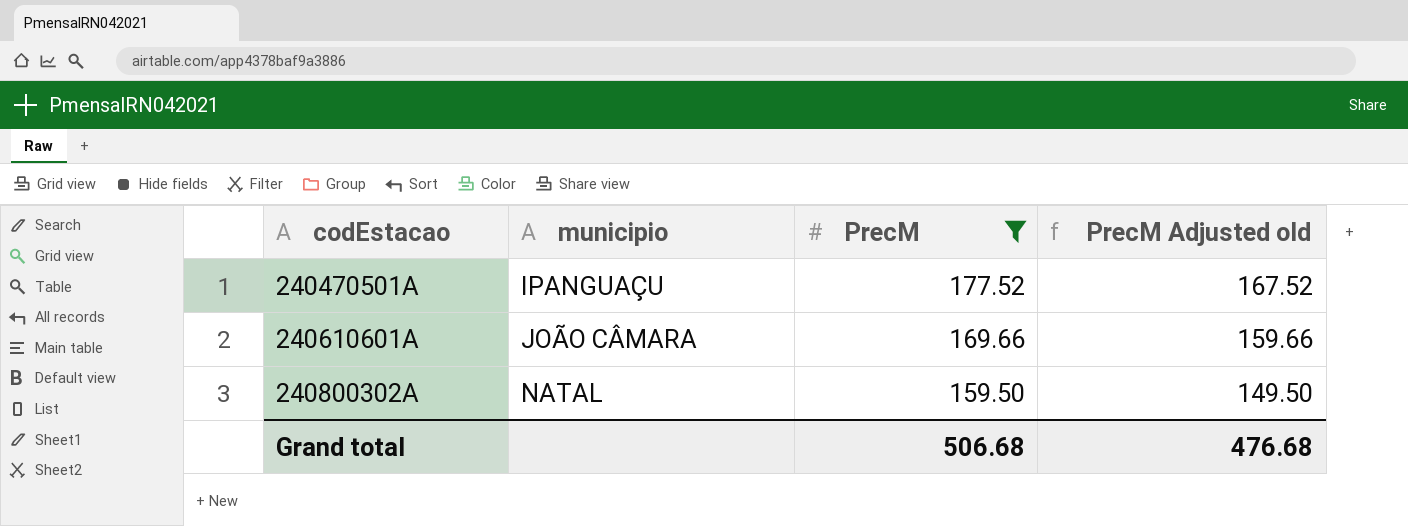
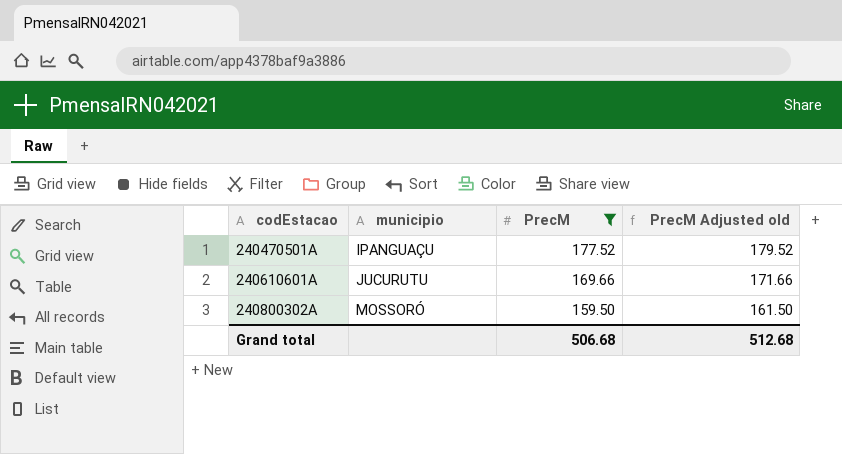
column PrecM Adjusted old | formula: [PrecM] - 10 -> [PrecM] + 2
240610601A | municipio: JOÃO CÂMARA -> JUCURUTU
240800302A | municipio: NATAL -> MOSSORÓ
Grand total | PrecM Adjusted old: 476.68 -> 512.68

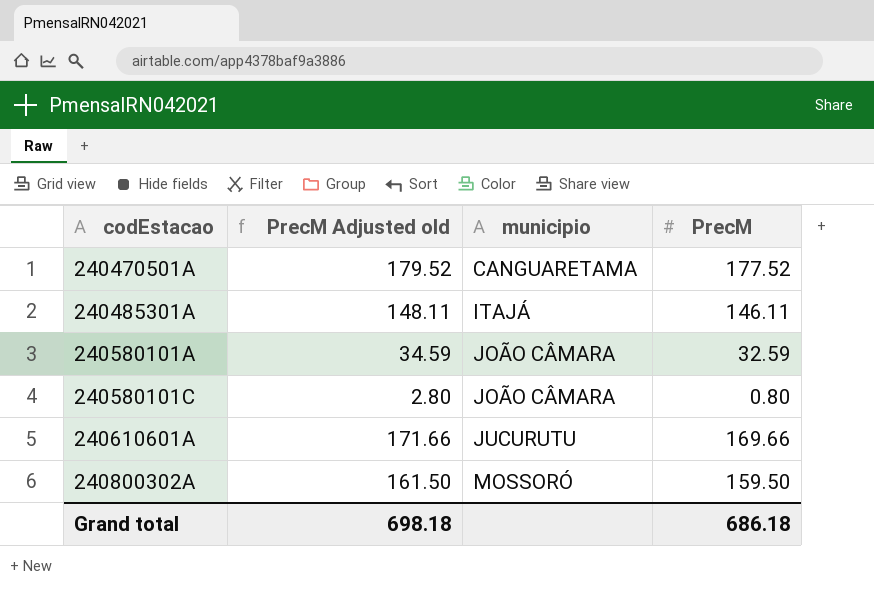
filter: PrecM >= 159.50 -> none
column PrecM Adjusted old | position: 4 -> 2
240470501A | municipio: IPANGUAÇU -> CANGUARETAMA
Grand total | PrecM Adjusted old: 512.68 -> 698.18
Grand total | PrecM: 506.68 -> 686.18

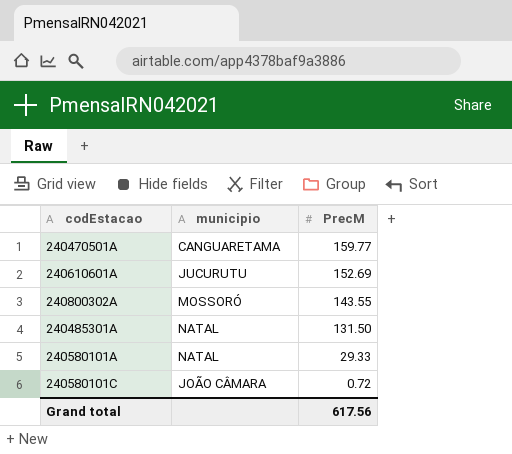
row order: codEstacao ascending -> PrecM descending
column PrecM Adjusted old | formula: [PrecM] + 2 -> none
240470501A | PrecM: 177.52 -> 159.77
240610601A | PrecM: 169.66 -> 152.69
240800302A | PrecM: 159.50 -> 143.55
240485301A | municipio: ITAJÁ -> NATAL
240485301A | PrecM: 146.11 -> 131.50
240580101A | municipio: JOÃO CÂMARA -> NATAL
240580101A | PrecM: 32.59 -> 29.33
240580101C | PrecM: 0.80 -> 0.72
Grand total | PrecM: 686.18 -> 617.56

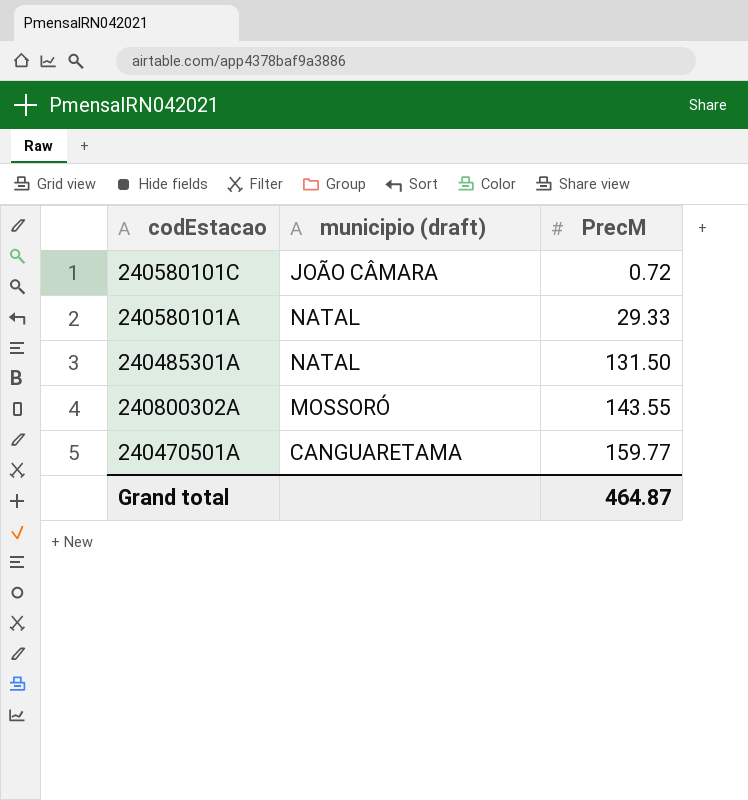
row order: PrecM descending -> PrecM ascending
column name: municipio -> municipio (draft)
row 240610601A: JUCURUTU | 152.69 -> none
Grand total | PrecM: 617.56 -> 464.87

